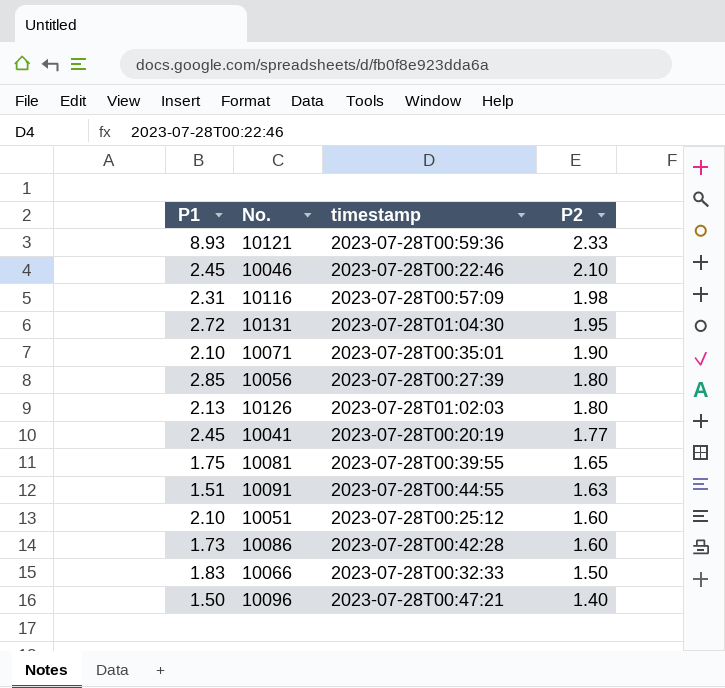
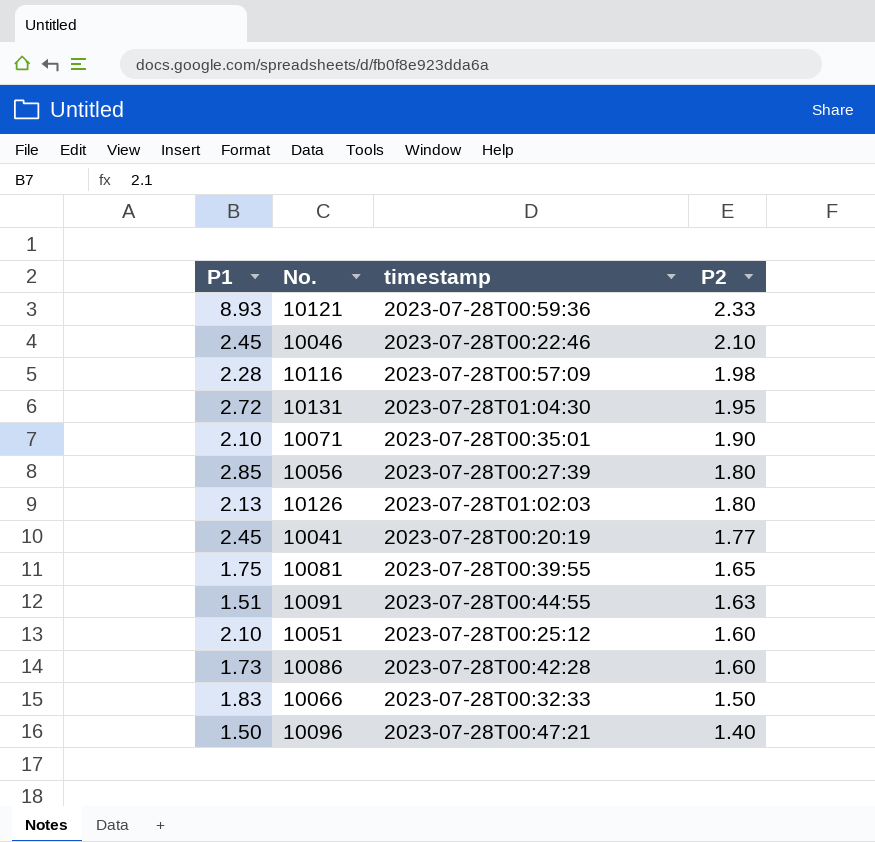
10116 | P1: 2.31 -> 2.28

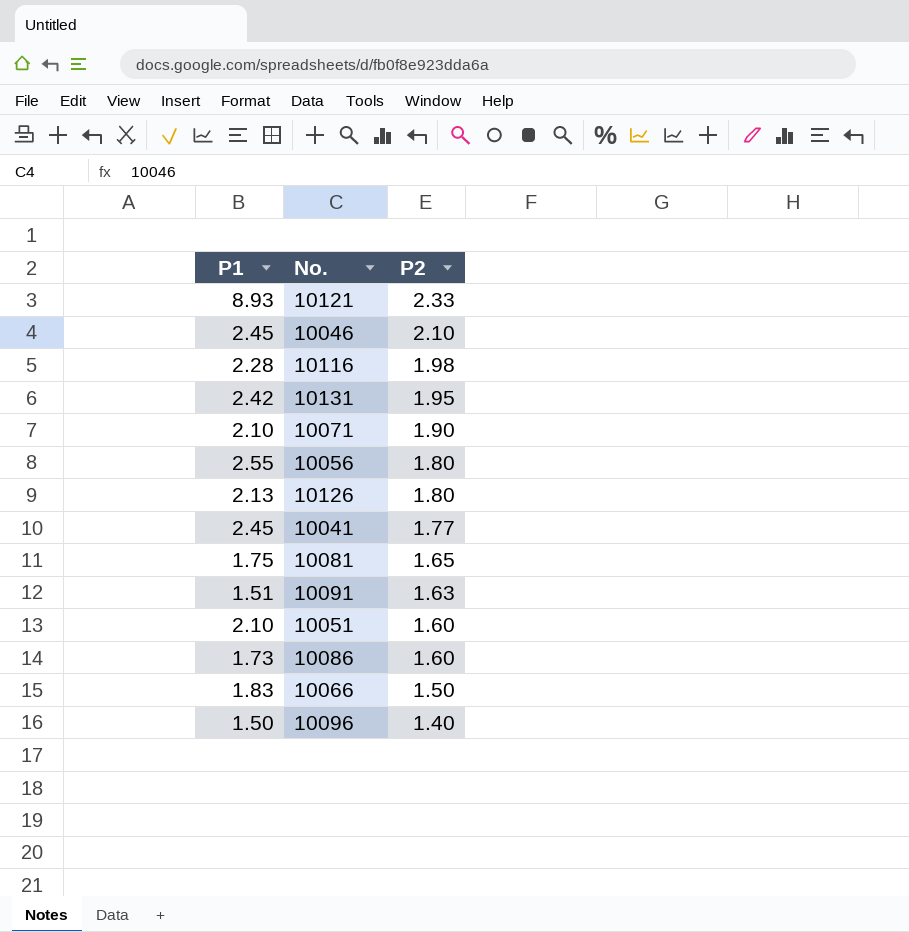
column timestamp | position: 3 -> none
10131 | P1: 2.72 -> 2.42
10056 | P1: 2.85 -> 2.55

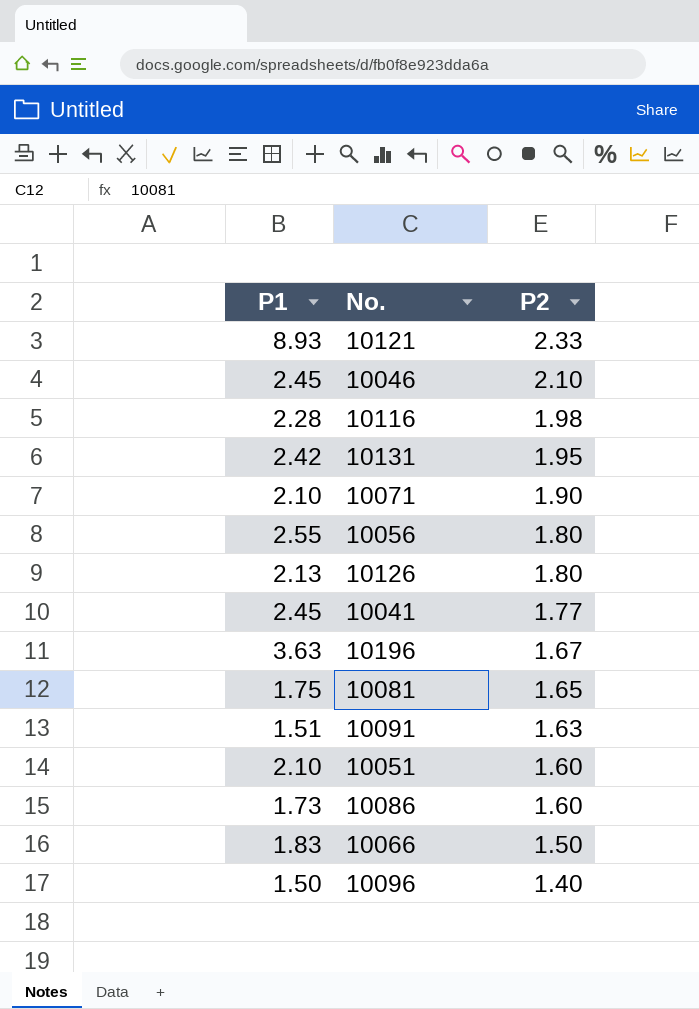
row 10196: none -> 3.63 | 1.67

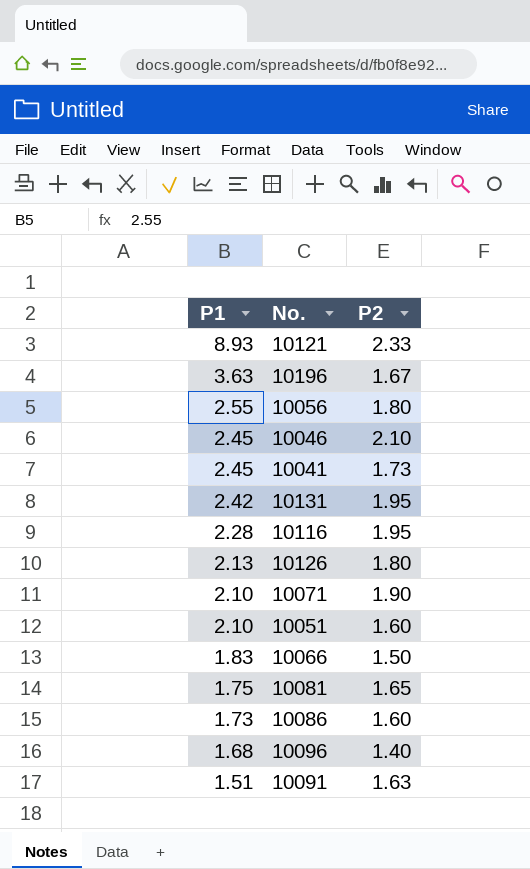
row order: P2 descending -> P1 descending
10041 | P2: 1.77 -> 1.73
10116 | P2: 1.98 -> 1.95
10096 | P1: 1.50 -> 1.68

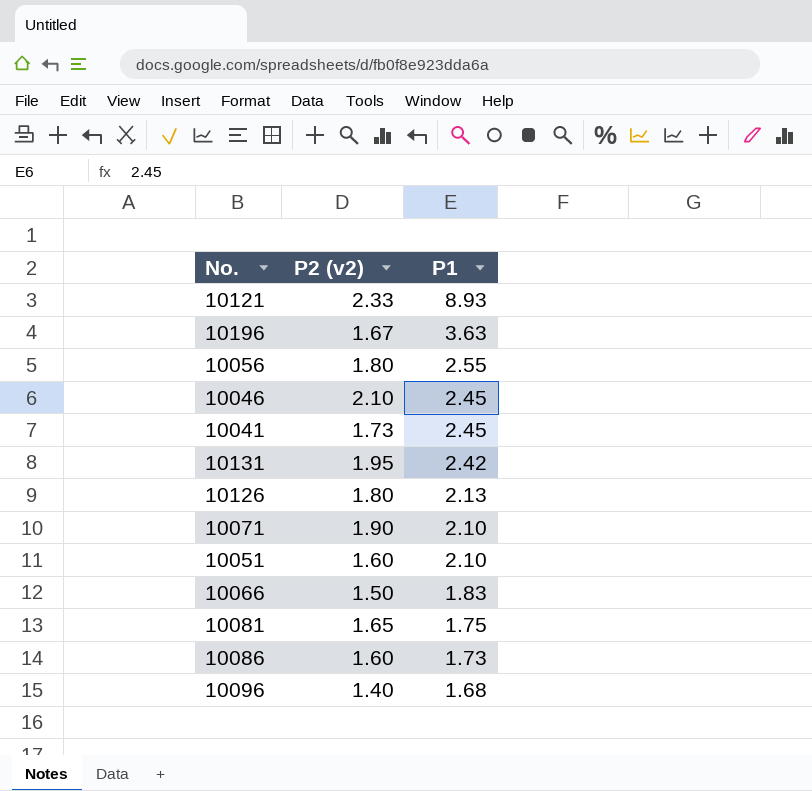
column name: P2 -> P2 (v2)
column P1 | position: 1 -> 3
row 10116: 2.28 | 1.95 -> none
row 10091: 1.51 | 1.63 -> none

